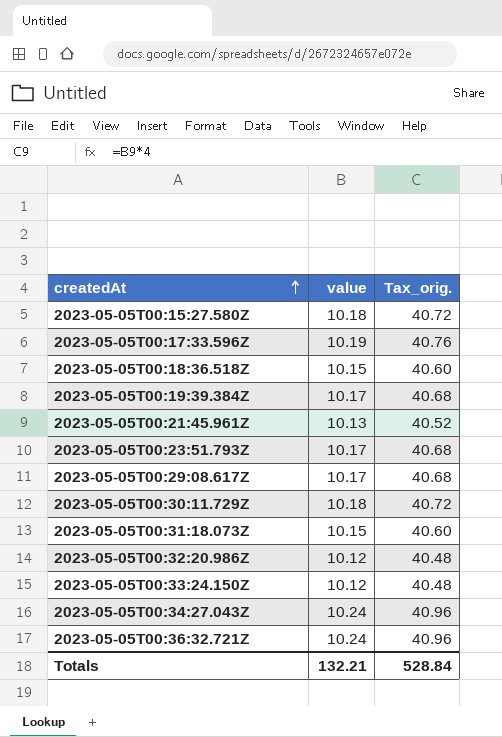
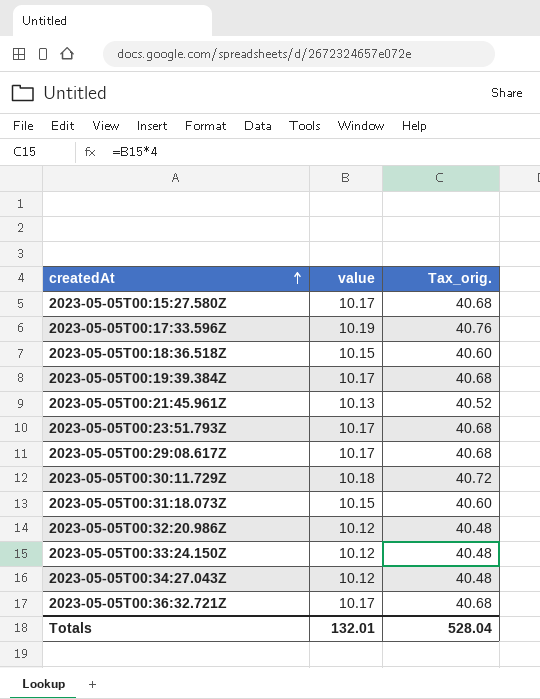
2023-05-05T00:15:27.580Z | value: 10.18 -> 10.17
2023-05-05T00:15:27.580Z | Tax_orig.: 40.72 -> 40.68
2023-05-05T00:34:27.043Z | value: 10.24 -> 10.12
2023-05-05T00:34:27.043Z | Tax_orig.: 40.96 -> 40.48
2023-05-05T00:36:32.721Z | value: 10.24 -> 10.17
2023-05-05T00:36:32.721Z | Tax_orig.: 40.96 -> 40.68
Totals | value: 132.21 -> 132.01
Totals | Tax_orig.: 528.84 -> 528.04

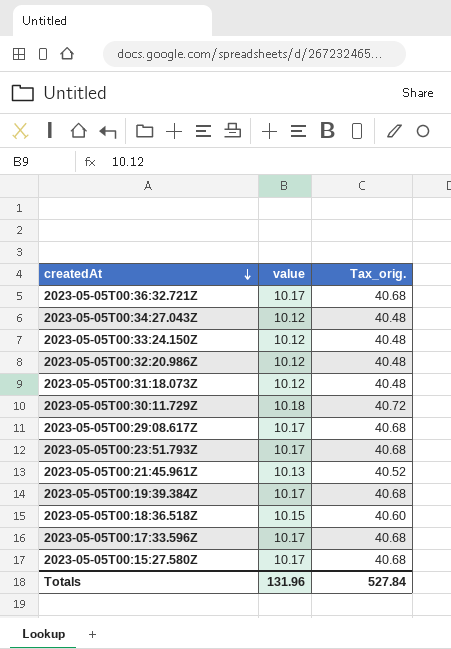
row order: createdAt ascending -> createdAt descending
2023-05-05T00:31:18.073Z | value: 10.15 -> 10.12
2023-05-05T00:31:18.073Z | Tax_orig.: 40.60 -> 40.48
2023-05-05T00:17:33.596Z | value: 10.19 -> 10.17
2023-05-05T00:17:33.596Z | Tax_orig.: 40.76 -> 40.68
Totals | value: 132.01 -> 131.96
Totals | Tax_orig.: 528.04 -> 527.84

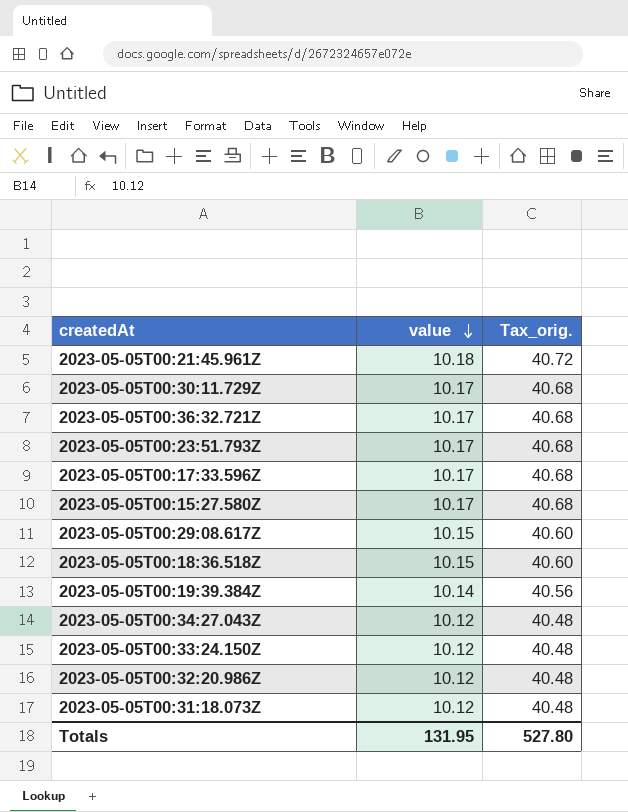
row order: createdAt descending -> value descending
2023-05-05T00:21:45.961Z | value: 10.13 -> 10.18
2023-05-05T00:21:45.961Z | Tax_orig.: 40.52 -> 40.72
2023-05-05T00:30:11.729Z | value: 10.18 -> 10.17
2023-05-05T00:30:11.729Z | Tax_orig.: 40.72 -> 40.68
2023-05-05T00:29:08.617Z | value: 10.17 -> 10.15
2023-05-05T00:29:08.617Z | Tax_orig.: 40.68 -> 40.60
2023-05-05T00:19:39.384Z | value: 10.17 -> 10.14
2023-05-05T00:19:39.384Z | Tax_orig.: 40.68 -> 40.56
Totals | value: 131.96 -> 131.95
Totals | Tax_orig.: 527.84 -> 527.80

